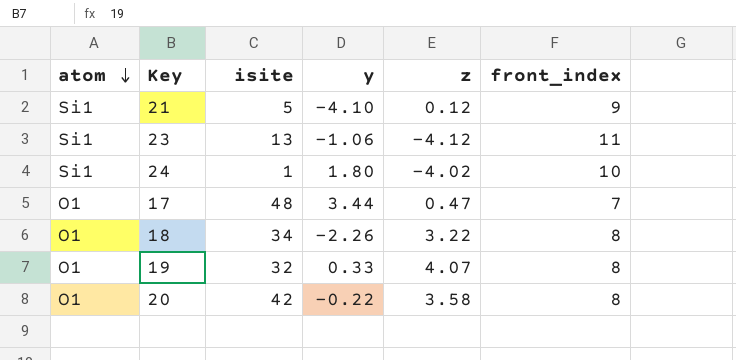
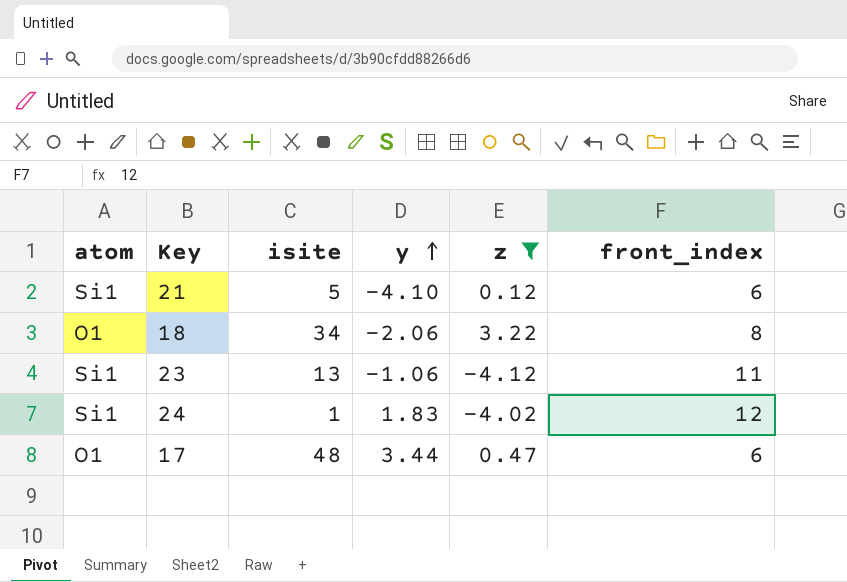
filter: none -> z <= 3.22
row order: atom descending -> y ascending
21 | front_index: 9 -> 6
18 | y: -2.26 -> -2.06
24 | y: 1.80 -> 1.83
24 | front_index: 10 -> 12
17 | front_index: 7 -> 6

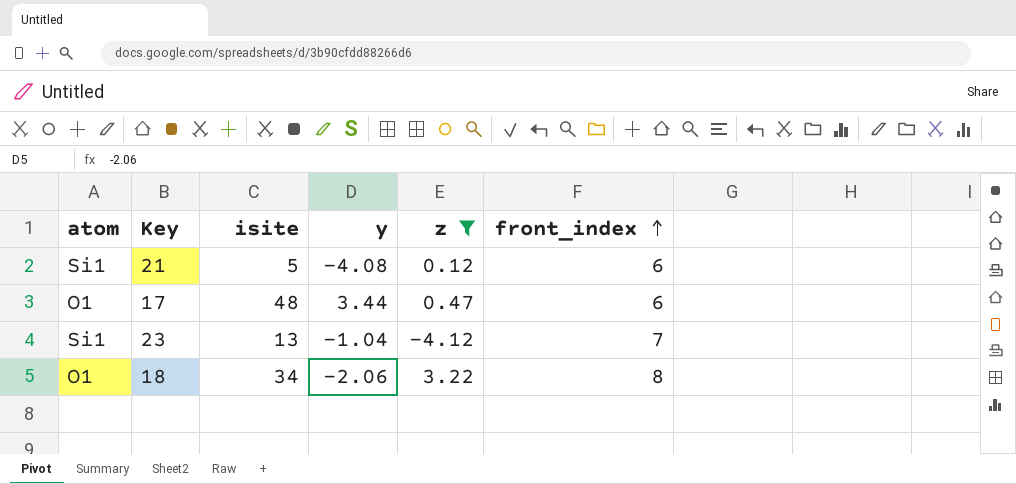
row order: y ascending -> front_index ascending
row 24: Si1 | 1 | 1.83 | -4.02 | 12 -> none
21 | y: -4.10 -> -4.08
23 | y: -1.06 -> -1.04
23 | front_index: 11 -> 7

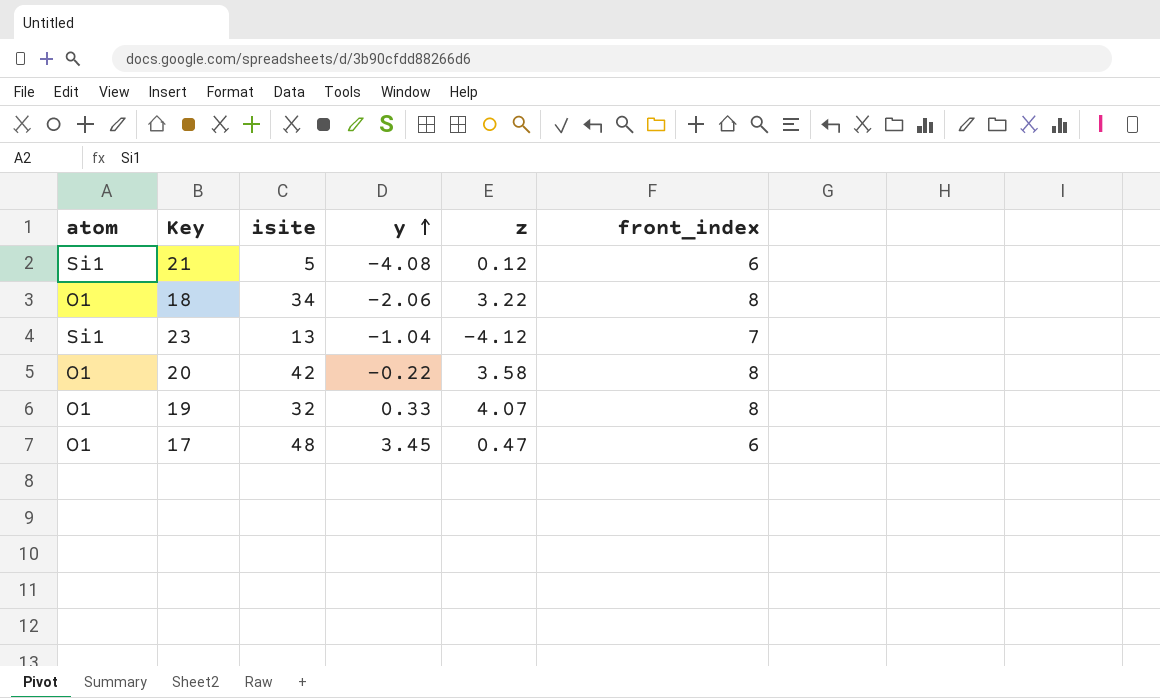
filter: z <= 3.22 -> none
row order: front_index ascending -> y ascending
17 | y: 3.44 -> 3.45

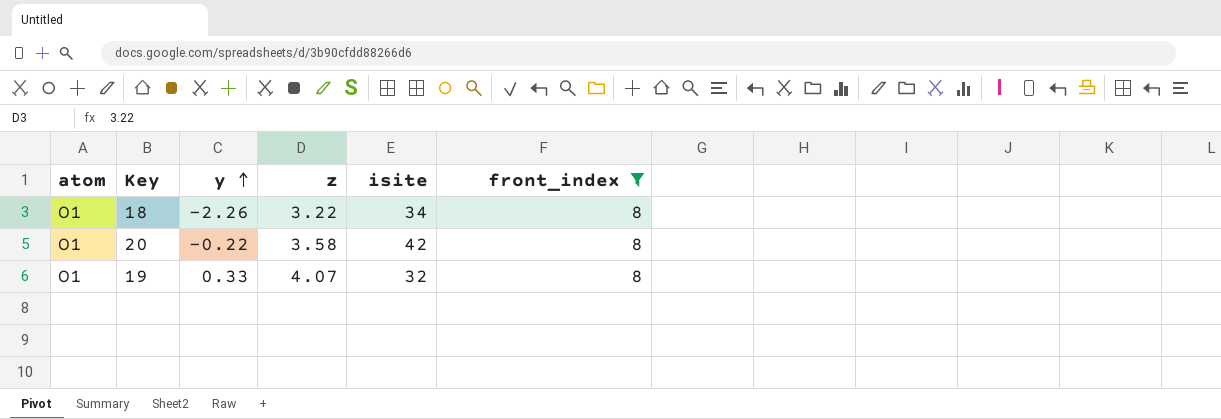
filter: none -> front_index = 8
column isite | position: 3 -> 5
18 | y: -2.06 -> -2.26

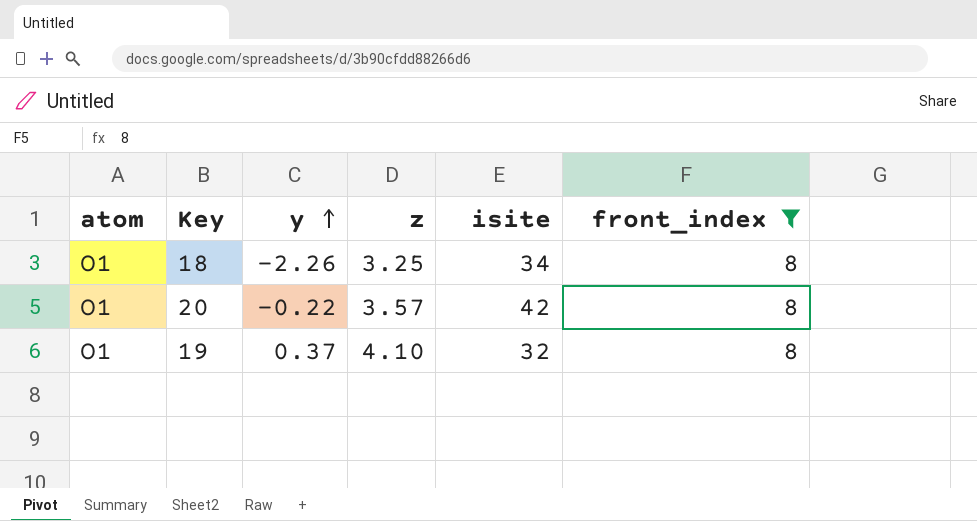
18 | z: 3.22 -> 3.25
20 | z: 3.58 -> 3.57
19 | y: 0.33 -> 0.37
19 | z: 4.07 -> 4.10

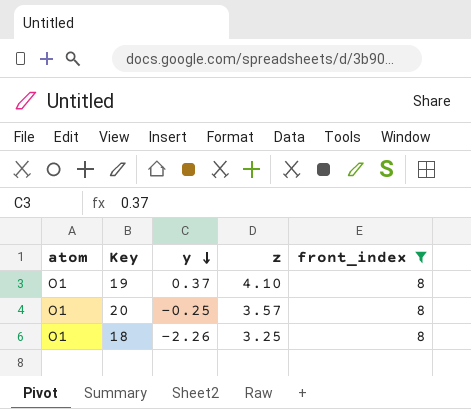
row order: y ascending -> y descending
column isite | position: 5 -> none
20 | y: -0.22 -> -0.25

